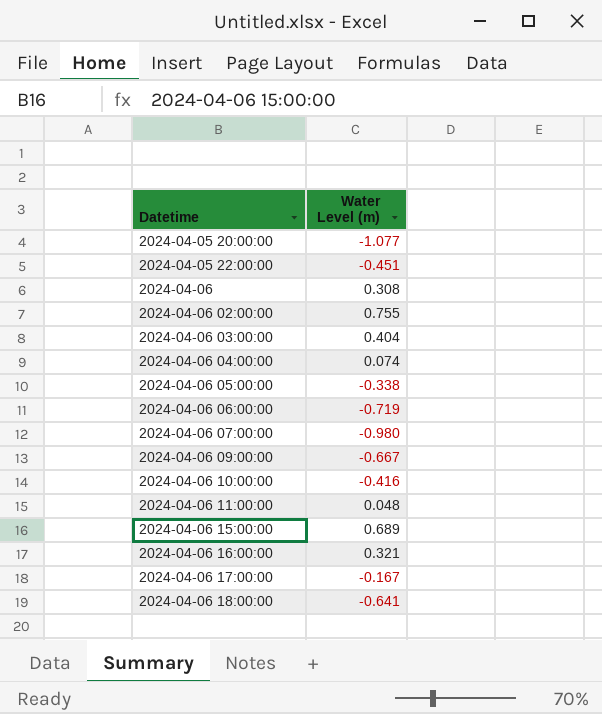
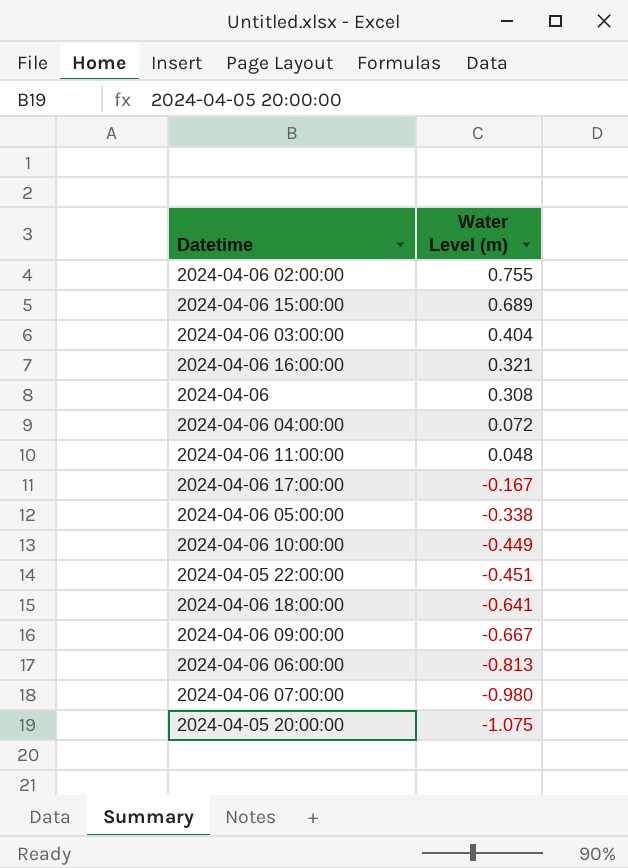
row order: Datetime ascending -> Water Level (m) descending
2024-04-06 04:00:00 | Water Level (m): 0.074 -> 0.072
2024-04-06 10:00:00 | Water Level (m): -0.416 -> -0.449
2024-04-06 06:00:00 | Water Level (m): -0.719 -> -0.813
2024-04-05 20:00:00 | Water Level (m): -1.077 -> -1.075

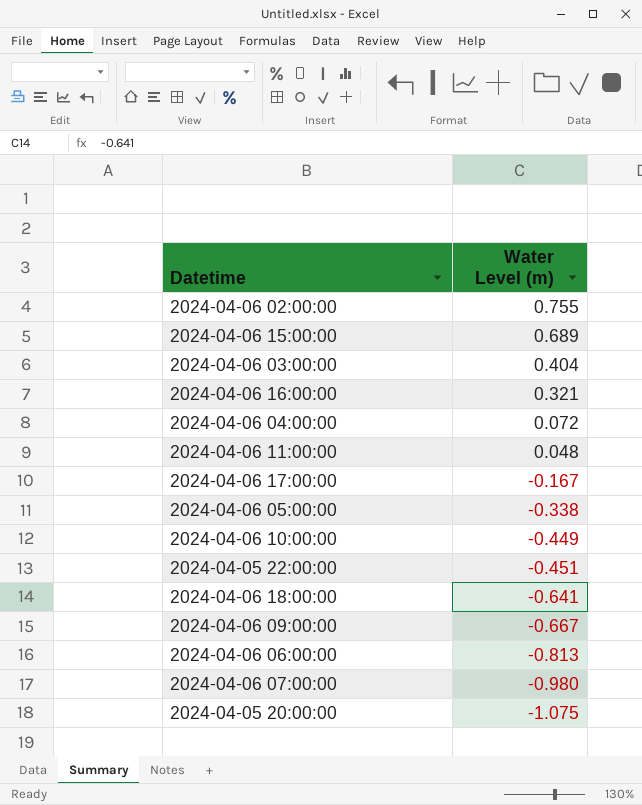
row 2024-04-06: 0.308 -> none

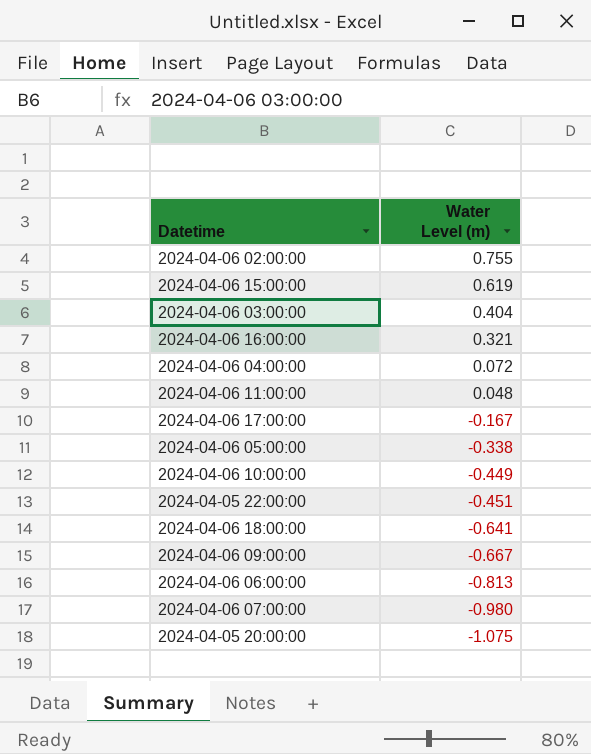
2024-04-06 15:00:00 | Water Level (m): 0.689 -> 0.619

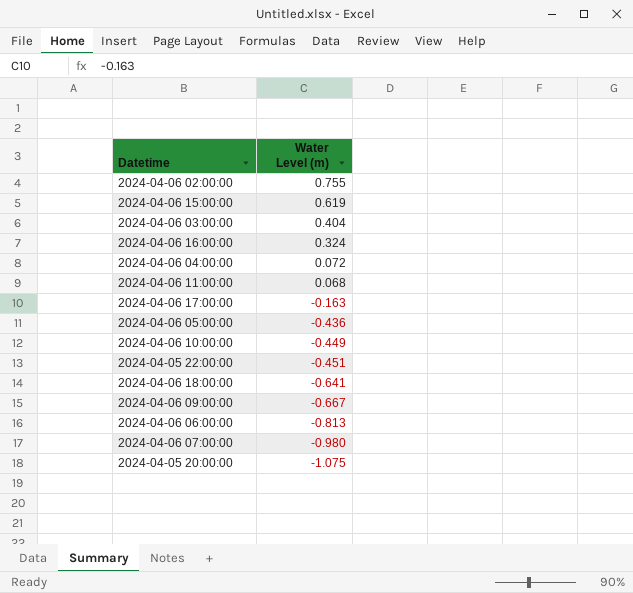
2024-04-06 16:00:00 | Water Level (m): 0.321 -> 0.324
2024-04-06 11:00:00 | Water Level (m): 0.048 -> 0.068
2024-04-06 17:00:00 | Water Level (m): -0.167 -> -0.163
2024-04-06 05:00:00 | Water Level (m): -0.338 -> -0.436

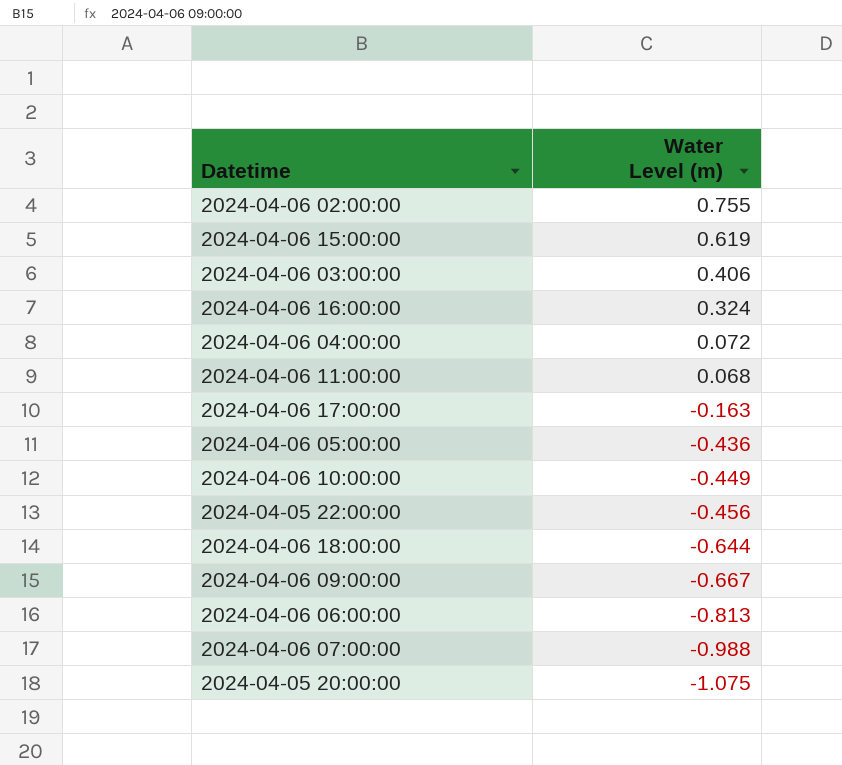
2024-04-06 03:00:00 | Water Level (m): 0.404 -> 0.406
2024-04-05 22:00:00 | Water Level (m): -0.451 -> -0.456
2024-04-06 18:00:00 | Water Level (m): -0.641 -> -0.644
2024-04-06 07:00:00 | Water Level (m): -0.980 -> -0.988

